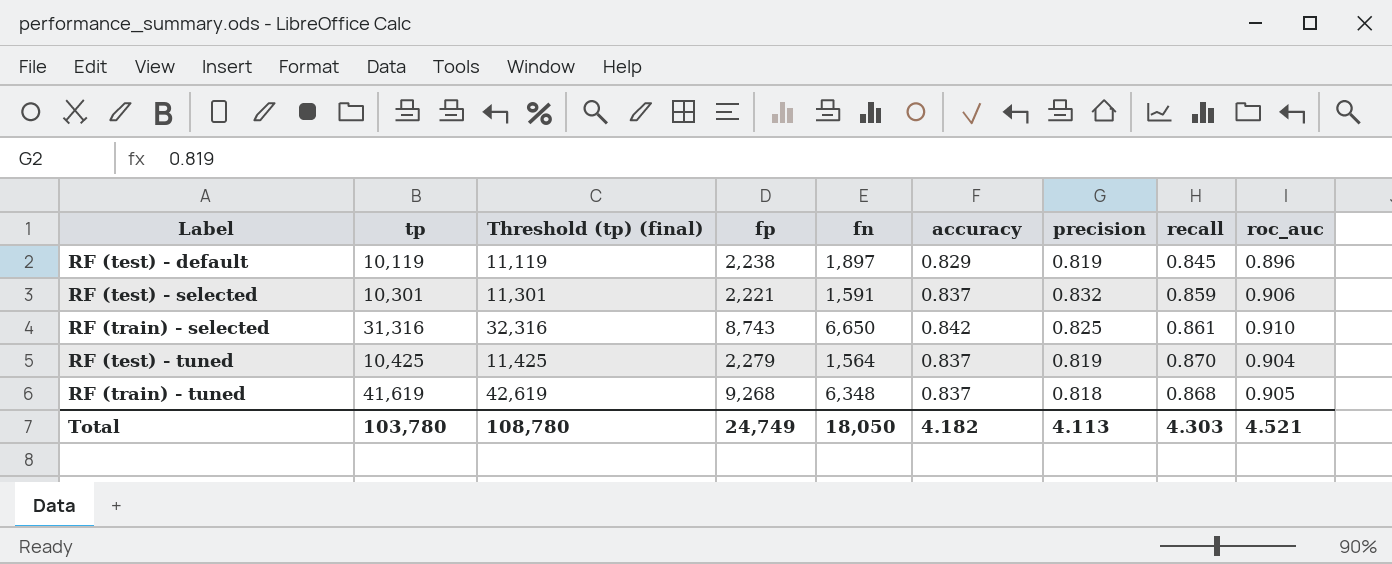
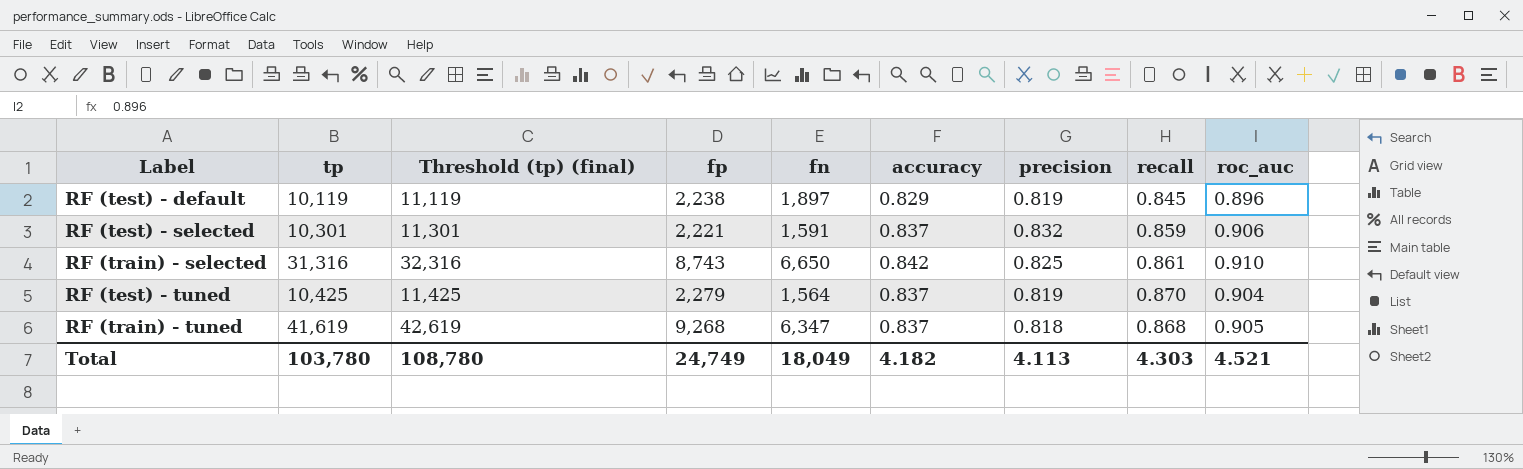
RF (train) - tuned | fn: 6,348 -> 6,347
Total | fn: 18,050 -> 18,049

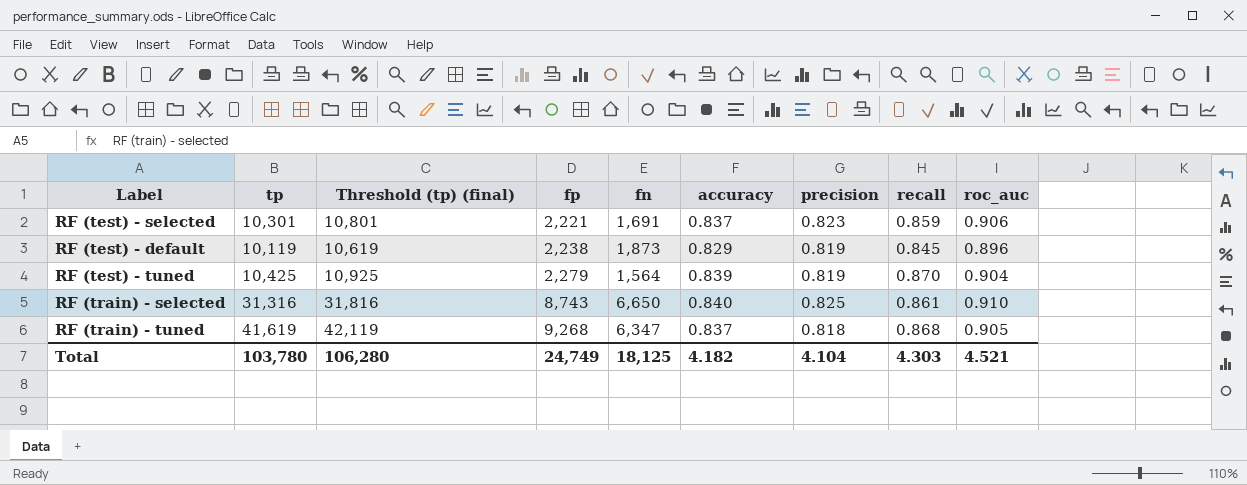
row order: none -> fp ascending
column Threshold (tp) (final) | formula: [tp] + 1000 -> [tp] + 500
RF (test) - selected | fn: 1,591 -> 1,691
RF (test) - selected | precision: 0.832 -> 0.823
RF (test) - default | fn: 1,897 -> 1,873
RF (test) - tuned | accuracy: 0.837 -> 0.839
RF (train) - selected | accuracy: 0.842 -> 0.840
Total | Threshold (tp) (final): 108,780 -> 106,280
Total | fn: 18,049 -> 18,125
Total | precision: 4.113 -> 4.104

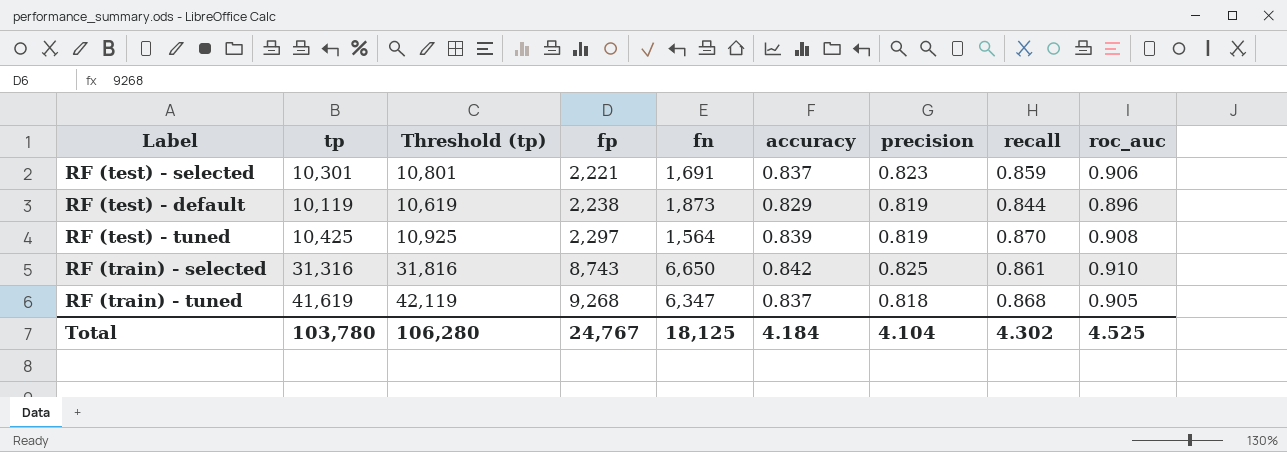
column name: Threshold (tp) (final) -> Threshold (tp)
RF (test) - default | recall: 0.845 -> 0.844
RF (test) - tuned | fp: 2,279 -> 2,297
RF (test) - tuned | roc_auc: 0.904 -> 0.908
RF (train) - selected | accuracy: 0.840 -> 0.842
Total | fp: 24,749 -> 24,767
Total | accuracy: 4.182 -> 4.184
Total | recall: 4.303 -> 4.302
Total | roc_auc: 4.521 -> 4.525

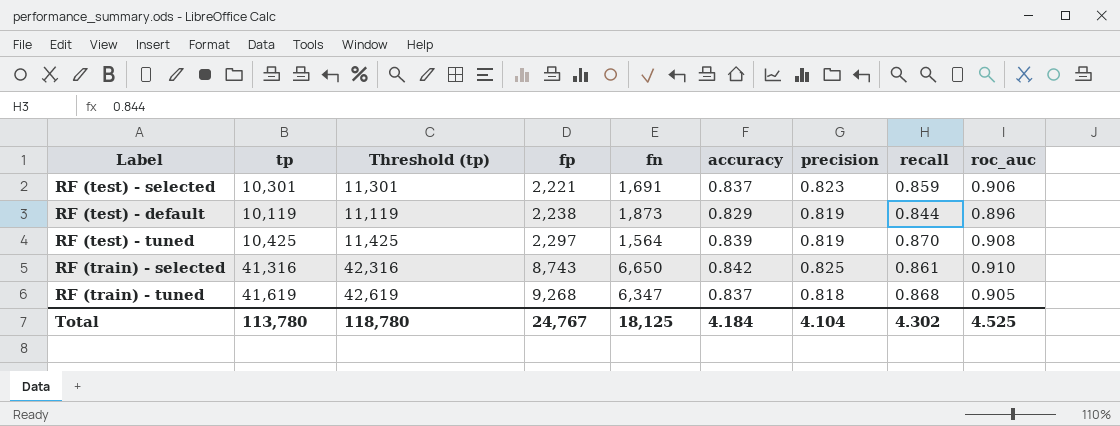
column Threshold (tp) | formula: [tp] + 500 -> [tp] + 1000
RF (train) - selected | tp: 31,316 -> 41,316
Total | tp: 103,780 -> 113,780
Total | Threshold (tp): 106,280 -> 118,780

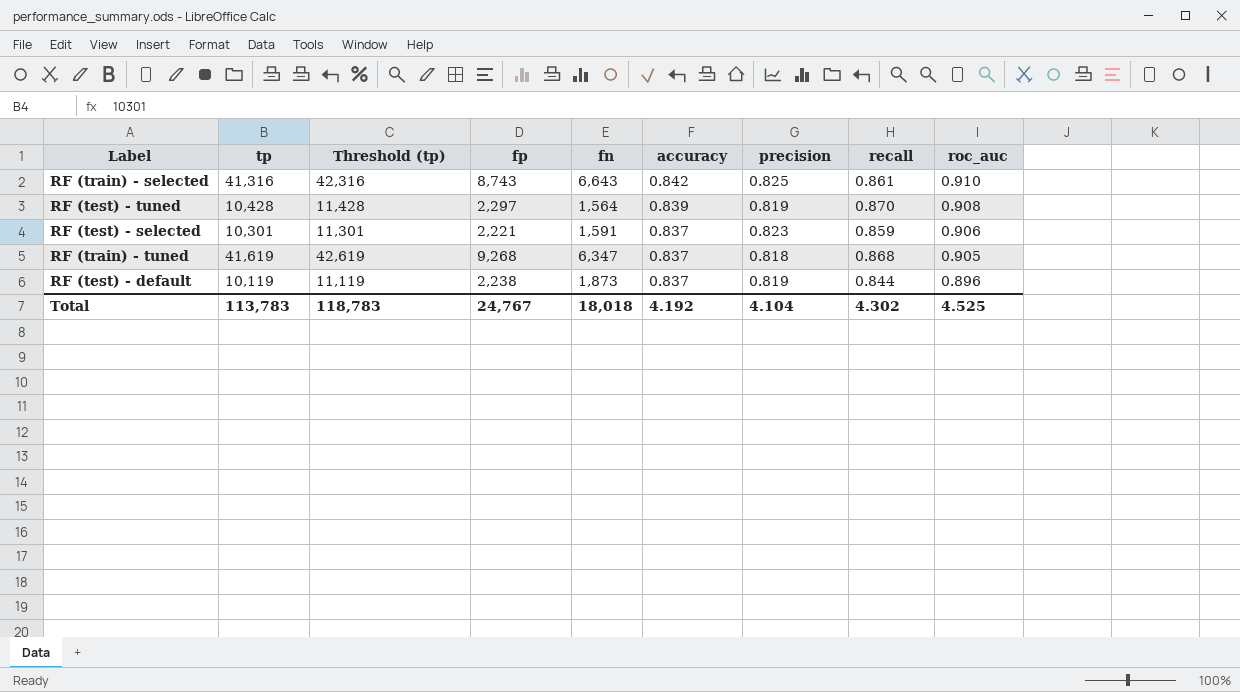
row order: fp ascending -> accuracy descending
RF (train) - selected | fn: 6,650 -> 6,643
RF (test) - tuned | tp: 10,425 -> 10,428
RF (test) - tuned | Threshold (tp): 11,425 -> 11,428
RF (test) - selected | fn: 1,691 -> 1,591
RF (test) - default | accuracy: 0.829 -> 0.837
Total | tp: 113,780 -> 113,783
Total | Threshold (tp): 118,780 -> 118,783
Total | fn: 18,125 -> 18,018
Total | accuracy: 4.184 -> 4.192

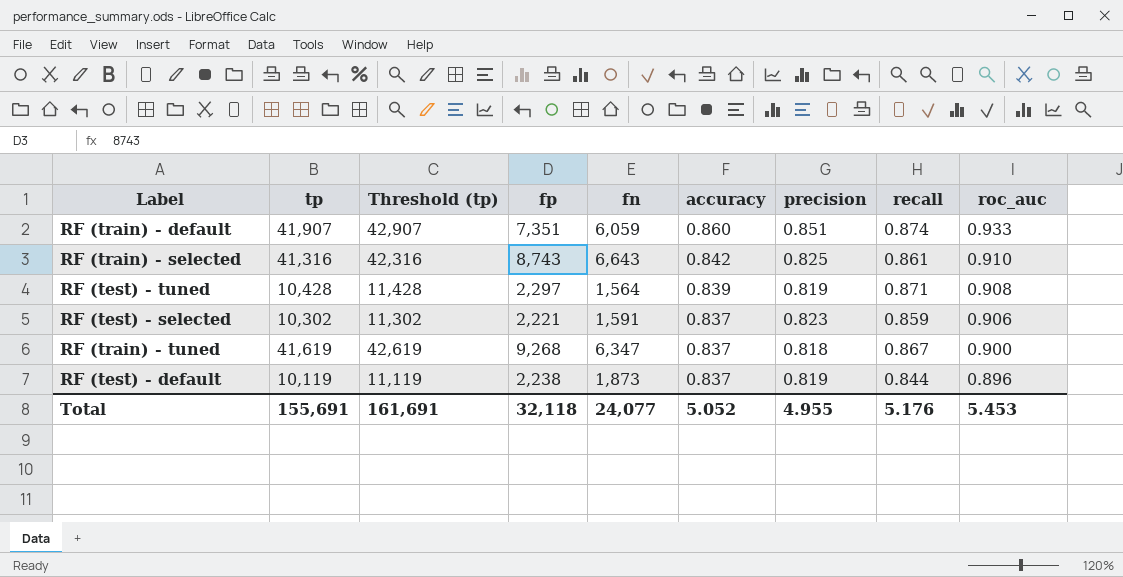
row RF (train) - default: none -> 41,907 | 42,907 | 7,351 | 6,059 | 0.860 | 0.851 | 0.874 | 0.933
RF (test) - tuned | recall: 0.870 -> 0.871
RF (test) - selected | tp: 10,301 -> 10,302
RF (test) - selected | Threshold (tp): 11,301 -> 11,302
RF (train) - tuned | recall: 0.868 -> 0.867
RF (train) - tuned | roc_auc: 0.905 -> 0.900
Total | tp: 113,783 -> 155,691
Total | Threshold (tp): 118,783 -> 161,691
Total | fp: 24,767 -> 32,118
Total | fn: 18,018 -> 24,077
Total | accuracy: 4.192 -> 5.052
Total | precision: 4.104 -> 4.955
Total | recall: 4.302 -> 5.176
Total | roc_auc: 4.525 -> 5.453

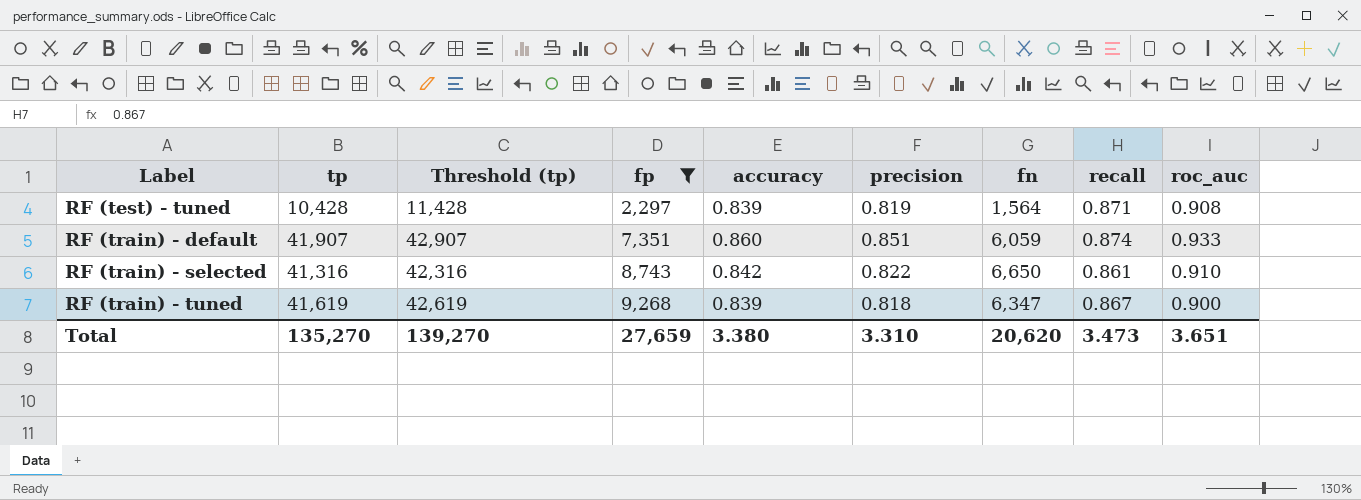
filter: none -> fp >= 2,297
row order: accuracy descending -> Label ascending
column fn | position: 5 -> 7
RF (train) - selected | precision: 0.825 -> 0.822
RF (train) - selected | fn: 6,643 -> 6,650
RF (train) - tuned | accuracy: 0.837 -> 0.839
Total | tp: 155,691 -> 135,270
Total | Threshold (tp): 161,691 -> 139,270
Total | fp: 32,118 -> 27,659
Total | accuracy: 5.052 -> 3.380
Total | precision: 4.955 -> 3.310
Total | fn: 24,077 -> 20,620
Total | recall: 5.176 -> 3.473
Total | roc_auc: 5.453 -> 3.651

